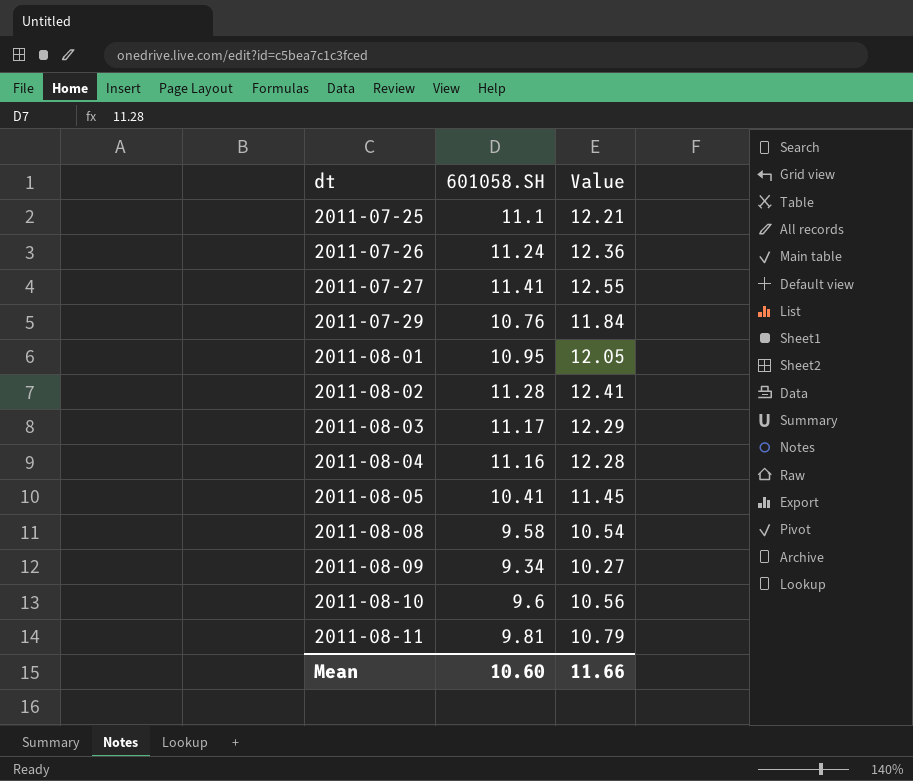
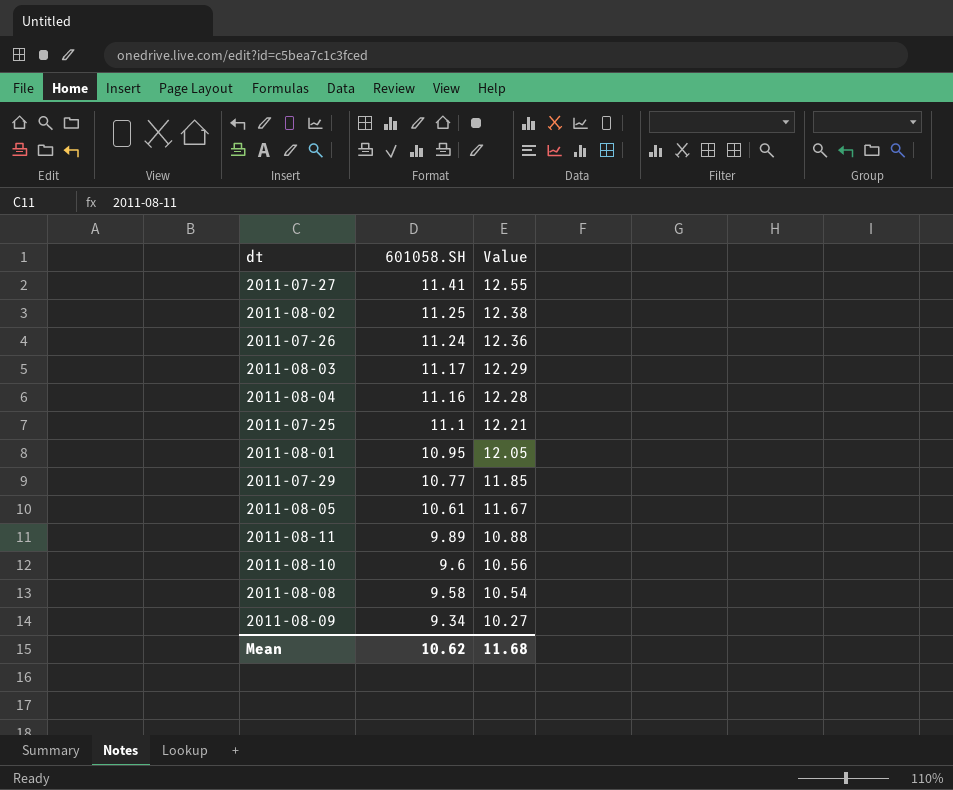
row order: dt ascending -> 601058.SH descending
2011-08-02 | 601058.SH: 11.28 -> 11.25
2011-08-02 | Value: 12.41 -> 12.38
2011-07-29 | 601058.SH: 10.76 -> 10.77
2011-07-29 | Value: 11.84 -> 11.85
2011-08-05 | 601058.SH: 10.41 -> 10.61
2011-08-05 | Value: 11.45 -> 11.67
2011-08-11 | 601058.SH: 9.81 -> 9.89
2011-08-11 | Value: 10.79 -> 10.88
Mean | 601058.SH: 10.60 -> 10.62
Mean | Value: 11.66 -> 11.68

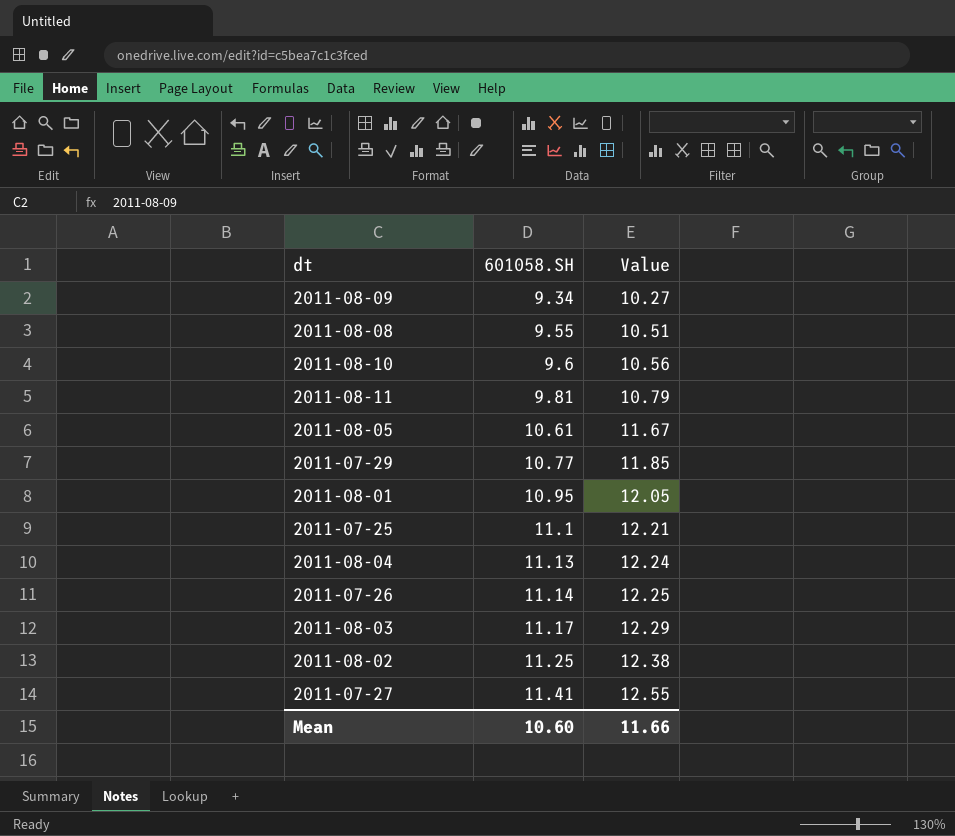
row order: 601058.SH descending -> 601058.SH ascending
2011-08-08 | 601058.SH: 9.58 -> 9.55
2011-08-08 | Value: 10.54 -> 10.51
2011-08-11 | 601058.SH: 9.89 -> 9.81
2011-08-11 | Value: 10.88 -> 10.79
2011-08-04 | 601058.SH: 11.16 -> 11.13
2011-08-04 | Value: 12.28 -> 12.24
2011-07-26 | 601058.SH: 11.24 -> 11.14
2011-07-26 | Value: 12.36 -> 12.25
Mean | 601058.SH: 10.62 -> 10.60
Mean | Value: 11.68 -> 11.66

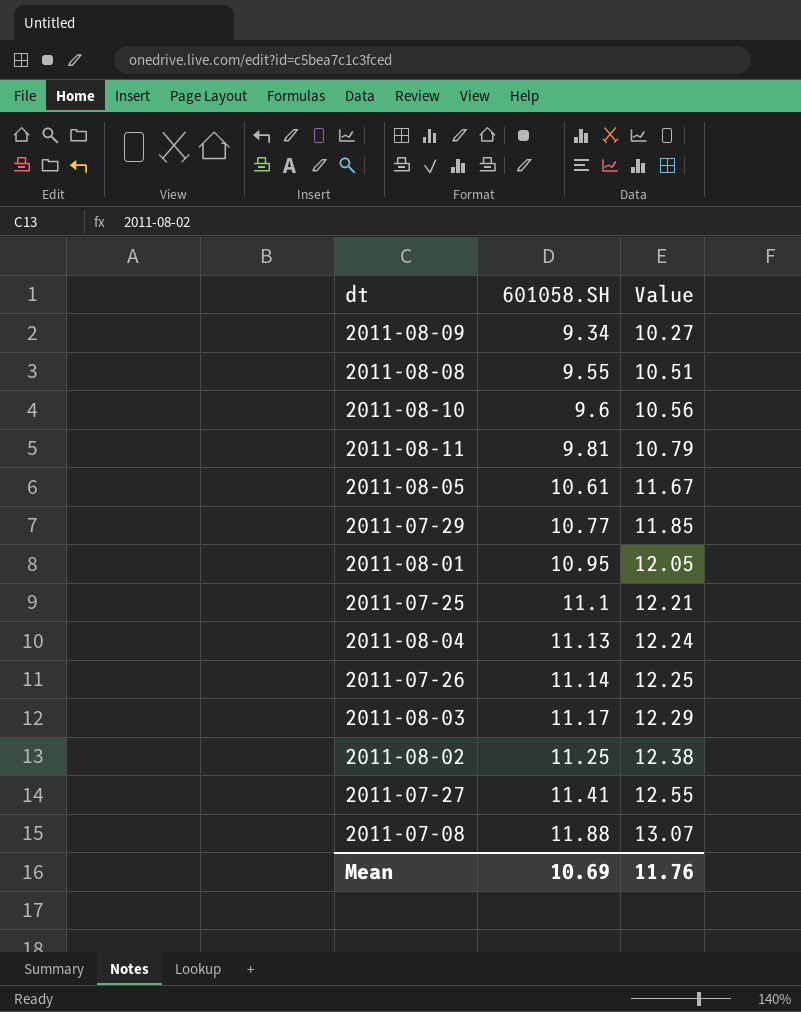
row 2011-07-08: none -> 11.88 | 13.07
Mean | 601058.SH: 10.60 -> 10.69
Mean | Value: 11.66 -> 11.76

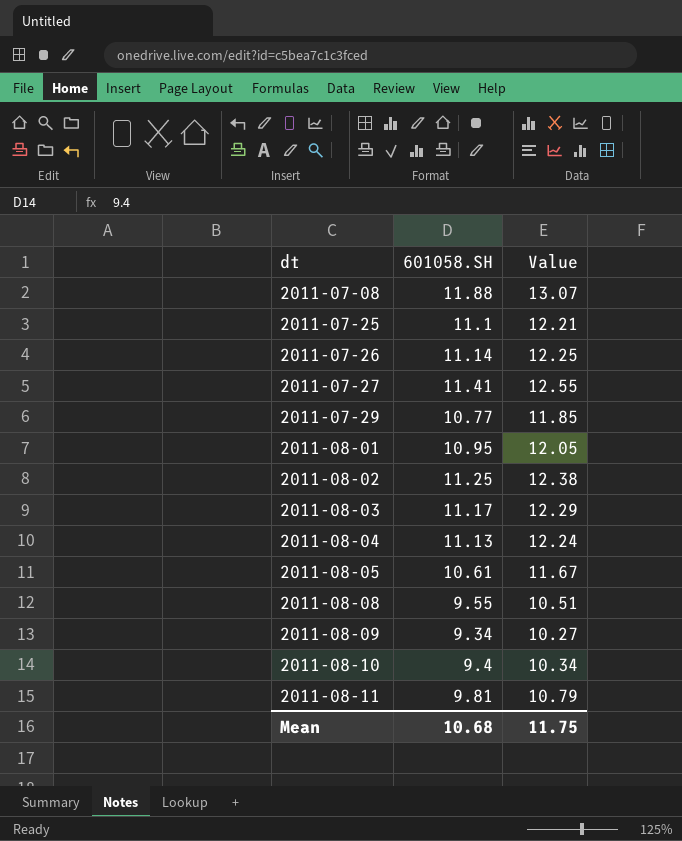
row order: 601058.SH ascending -> dt ascending
2011-08-10 | 601058.SH: 9.6 -> 9.4
2011-08-10 | Value: 10.56 -> 10.34
Mean | 601058.SH: 10.69 -> 10.68
Mean | Value: 11.76 -> 11.75

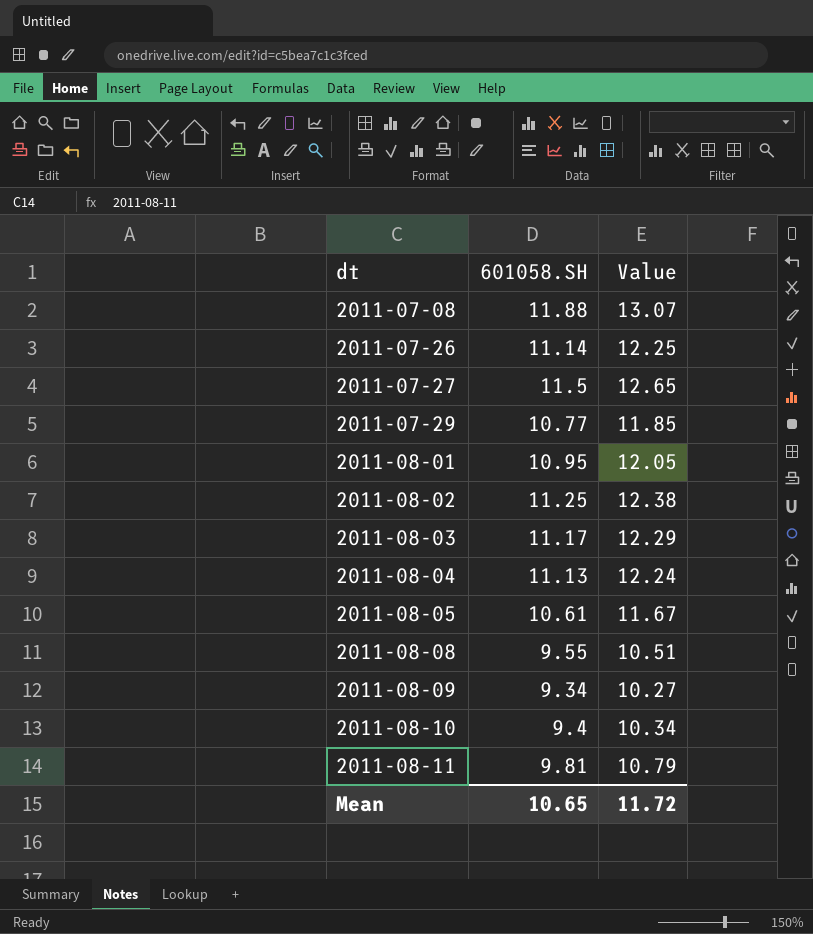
row 2011-07-25: 11.1 | 12.21 -> none
2011-07-27 | 601058.SH: 11.41 -> 11.5
2011-07-27 | Value: 12.55 -> 12.65
Mean | 601058.SH: 10.68 -> 10.65
Mean | Value: 11.75 -> 11.72

